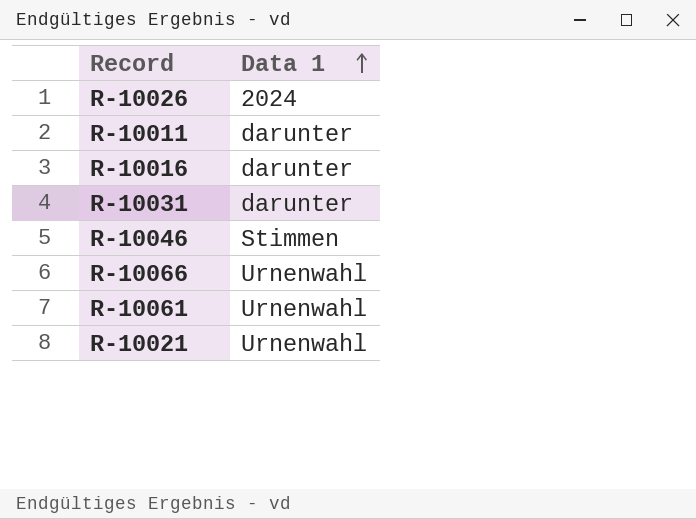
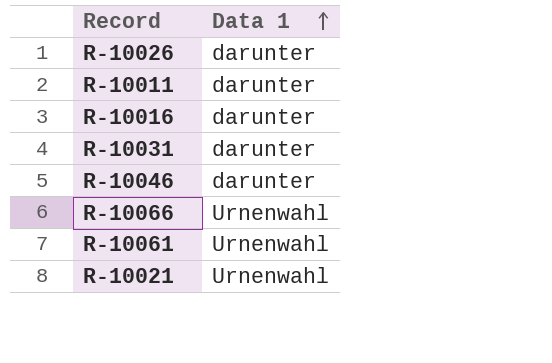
R-10026 | Data 1: 2024 -> darunter
R-10046 | Data 1: Stimmen -> darunter

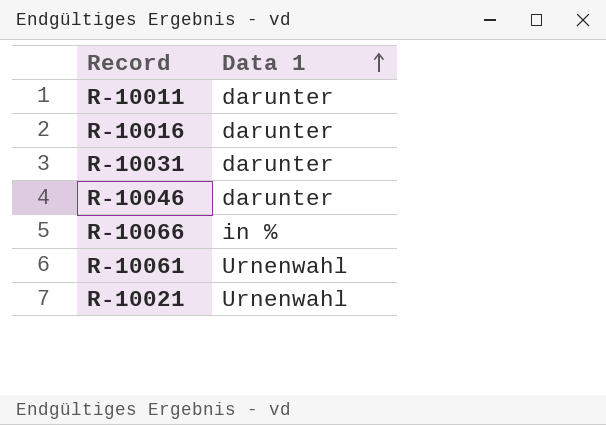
row R-10026: darunter -> none
R-10066 | Data 1: Urnenwahl -> in %

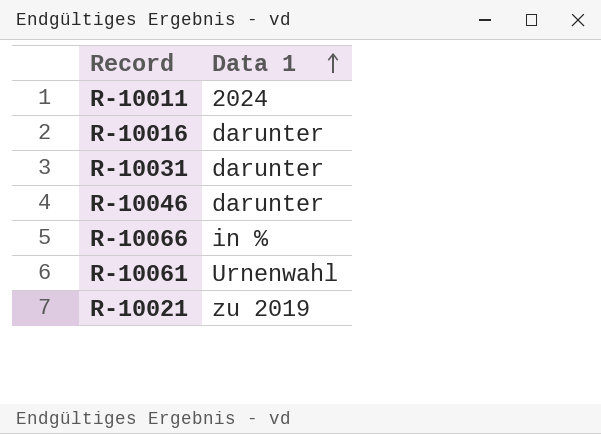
R-10011 | Data 1: darunter -> 2024
R-10021 | Data 1: Urnenwahl -> zu 2019

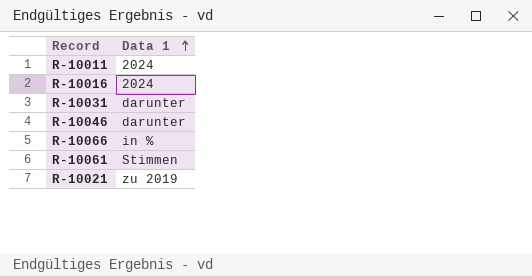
R-10016 | Data 1: darunter -> 2024
R-10061 | Data 1: Urnenwahl -> Stimmen

